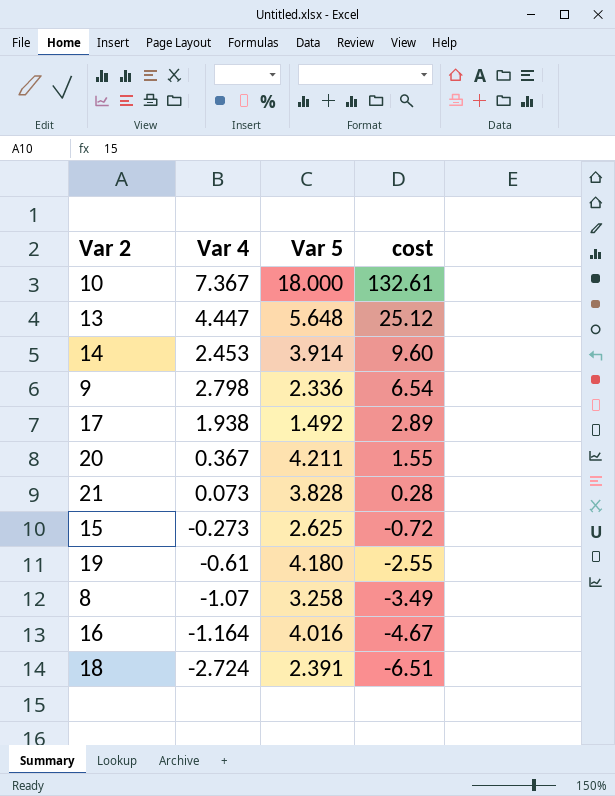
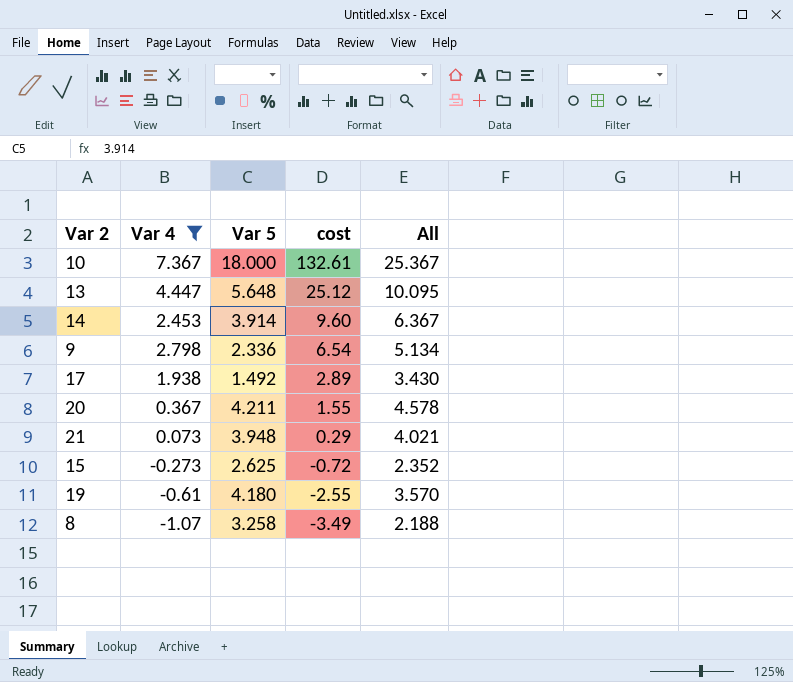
filter: none -> Var 4 >= -1.07
column All | formula: none -> [Var 4] + [Var 5]
21 | Var 5: 3.828 -> 3.948
21 | cost: 0.28 -> 0.29

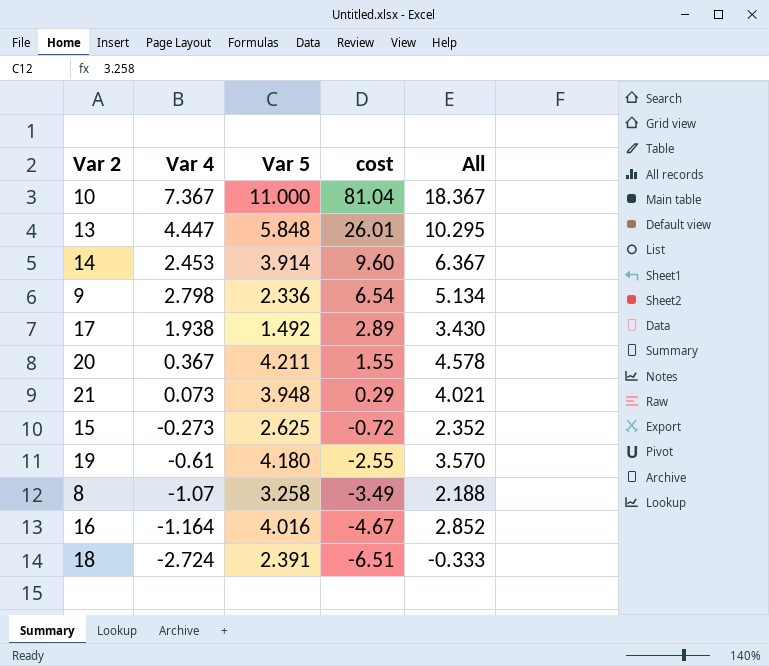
filter: Var 4 >= -1.07 -> none
10 | Var 5: 18.000 -> 11.000
10 | cost: 132.61 -> 81.04
10 | All: 25.367 -> 18.367
13 | Var 5: 5.648 -> 5.848
13 | cost: 25.12 -> 26.01
13 | All: 10.095 -> 10.295

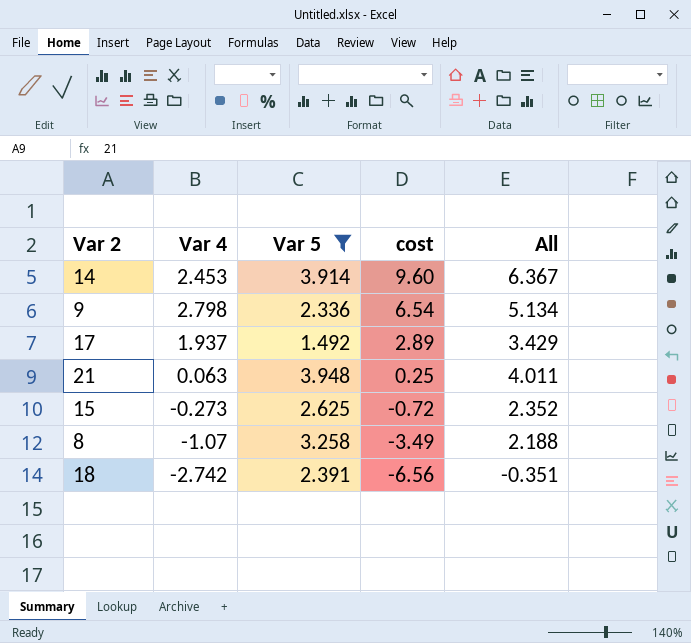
filter: none -> Var 5 <= 3.948
17 | Var 4: 1.938 -> 1.937
17 | All: 3.430 -> 3.429
21 | Var 4: 0.073 -> 0.063
21 | cost: 0.29 -> 0.25
21 | All: 4.021 -> 4.011
18 | Var 4: -2.724 -> -2.742
18 | cost: -6.51 -> -6.56
18 | All: -0.333 -> -0.351

